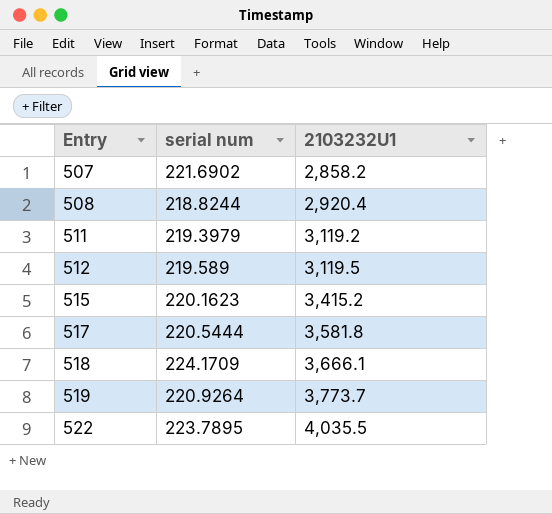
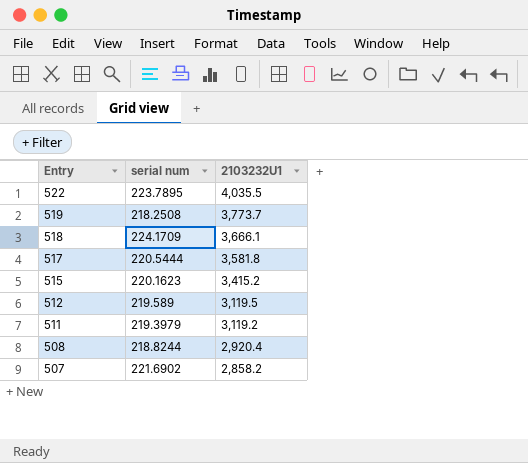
row order: Entry ascending -> Entry descending
519 | serial num: 220.9264 -> 218.2508

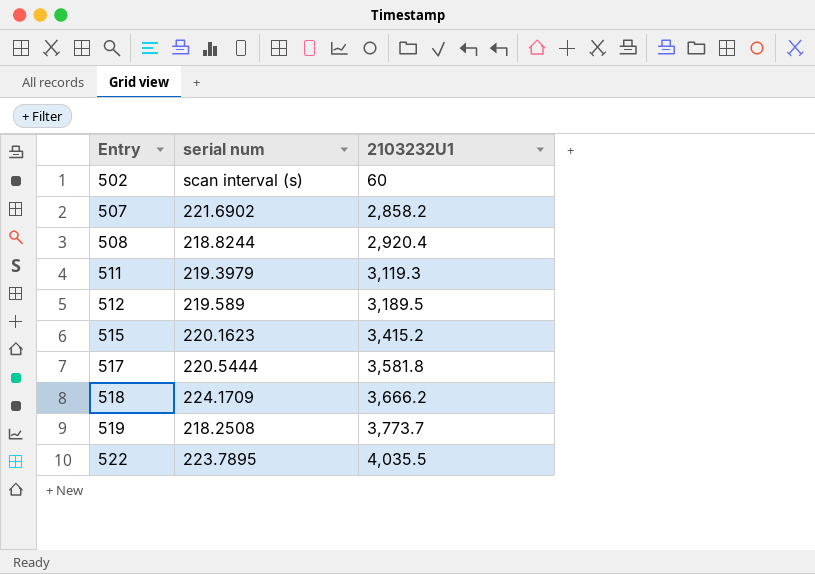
row order: Entry descending -> Entry ascending
row 502: none -> scan interval (s) | 60
511 | 2103232U1: 3,119.2 -> 3,119.3
512 | 2103232U1: 3,119.5 -> 3,189.5
518 | 2103232U1: 3,666.1 -> 3,666.2

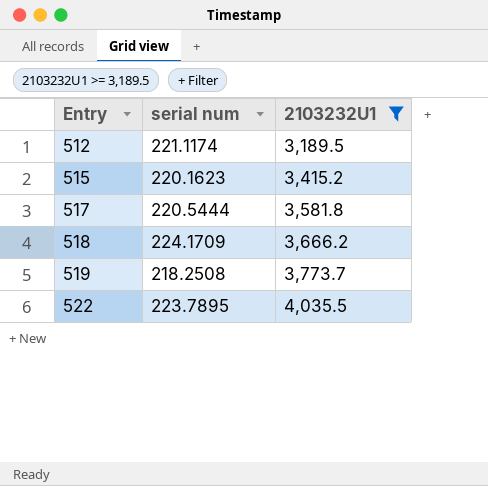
filter: none -> 2103232U1 >= 3,189.5
512 | serial num: 219.589 -> 221.1174

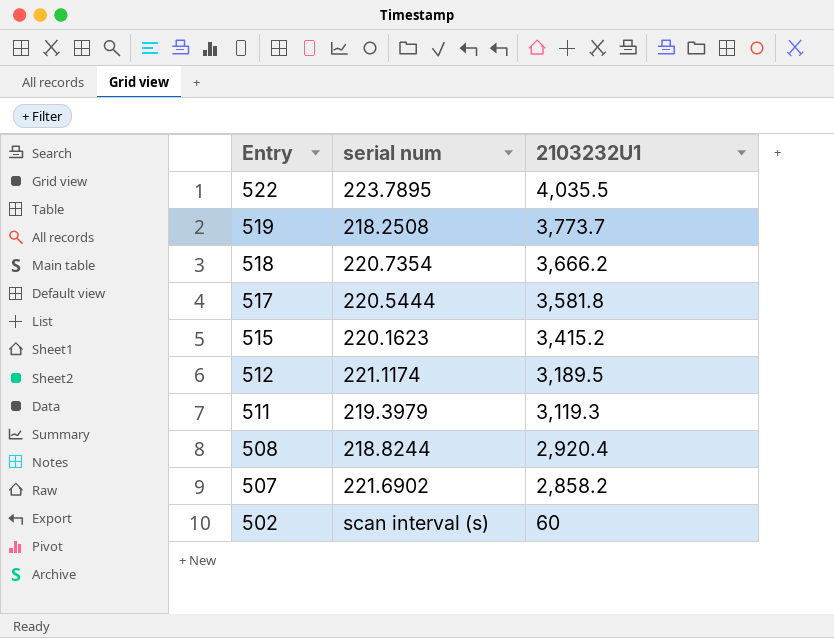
filter: 2103232U1 >= 3,189.5 -> none
row order: Entry ascending -> Entry descending
518 | serial num: 224.1709 -> 220.7354

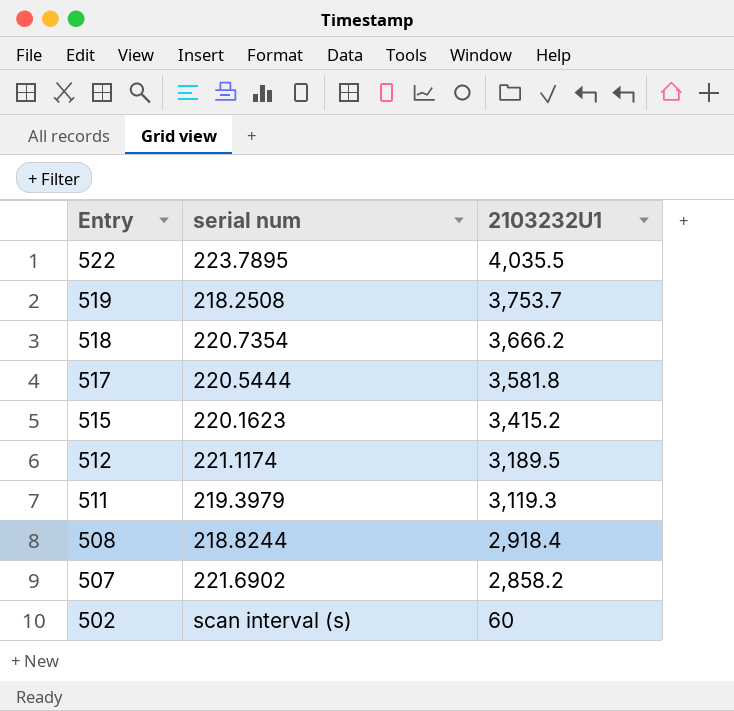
519 | 2103232U1: 3,773.7 -> 3,753.7
508 | 2103232U1: 2,920.4 -> 2,918.4

